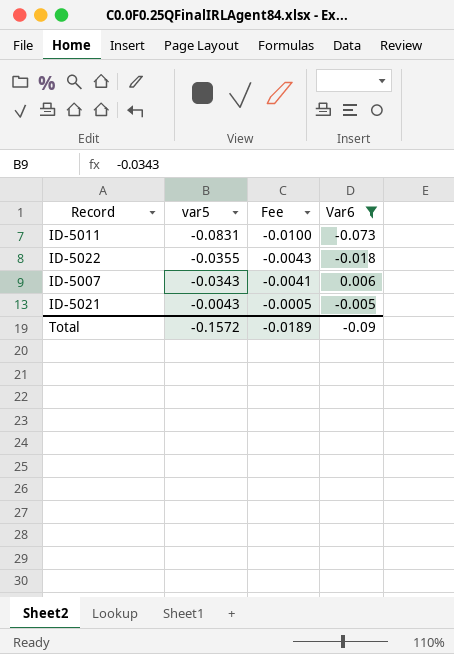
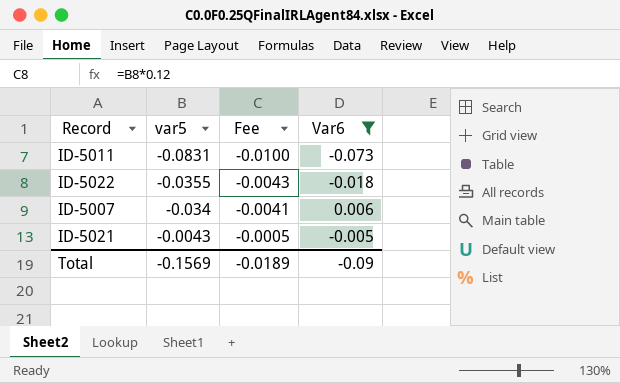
ID-5007 | var5: -0.0343 -> -0.034
Total | var5: -0.1572 -> -0.1569

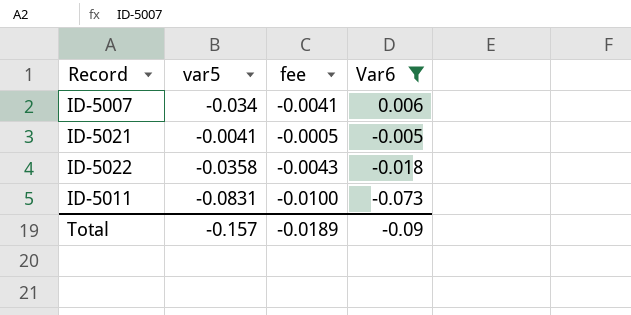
row order: var5 ascending -> Var6 descending
column name: Fee -> fee
ID-5021 | var5: -0.0043 -> -0.0041
ID-5022 | var5: -0.0355 -> -0.0358
Total | var5: -0.1569 -> -0.157

